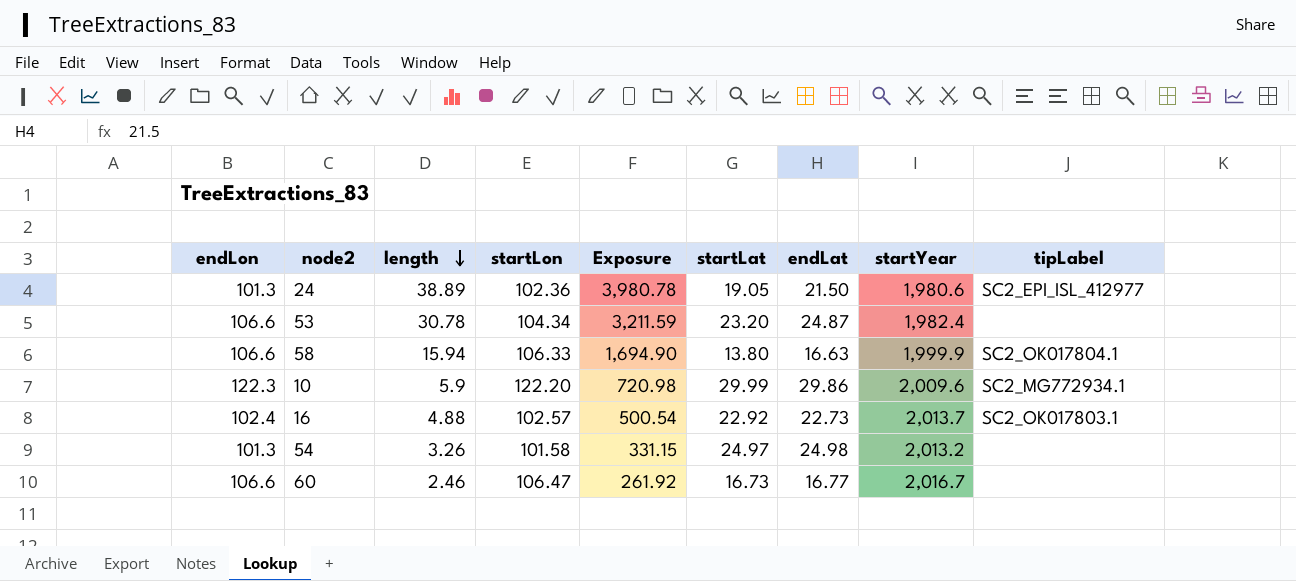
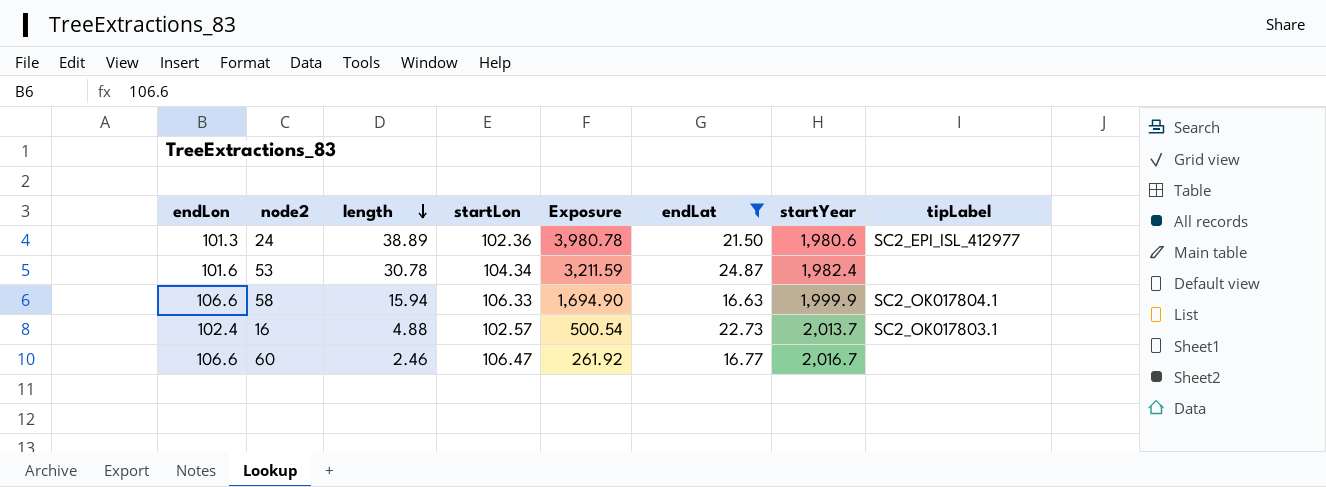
filter: none -> endLat <= 24.87
column startLat | position: 6 -> none
53 | endLon: 106.6 -> 101.6

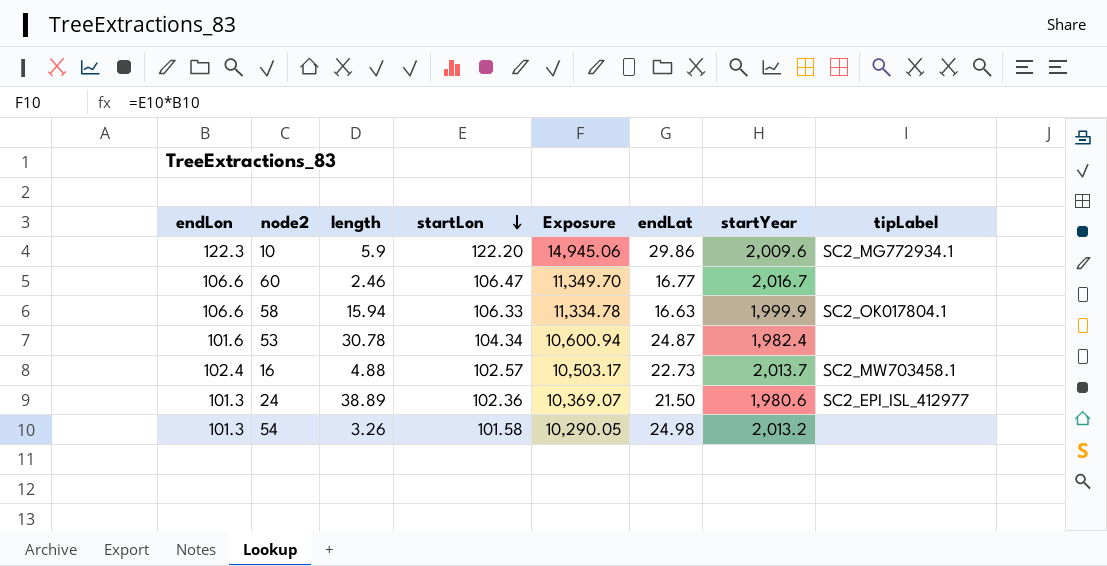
filter: endLat <= 24.87 -> none
row order: length descending -> startLon descending
column Exposure | formula: [length] * [startLon] -> [endLon] * [startLon]
16 | tipLabel: SC2_OK017803.1 -> SC2_MW703458.1

